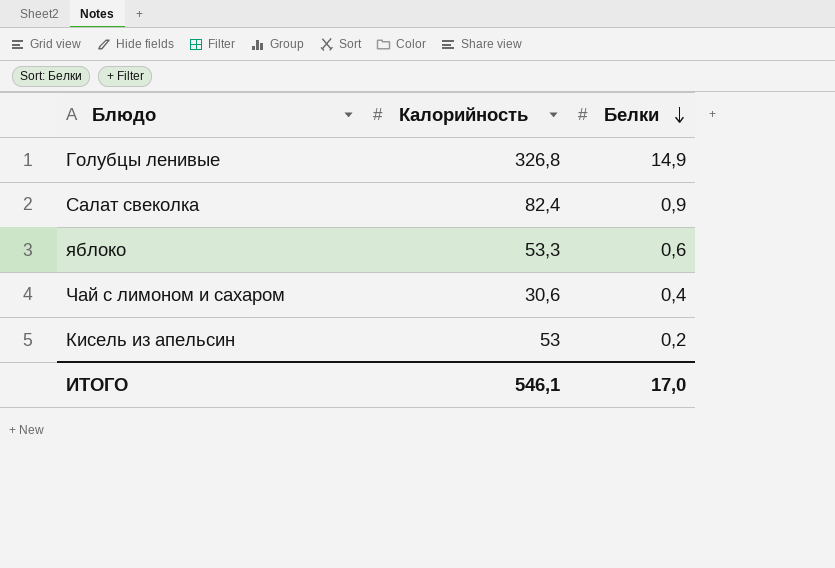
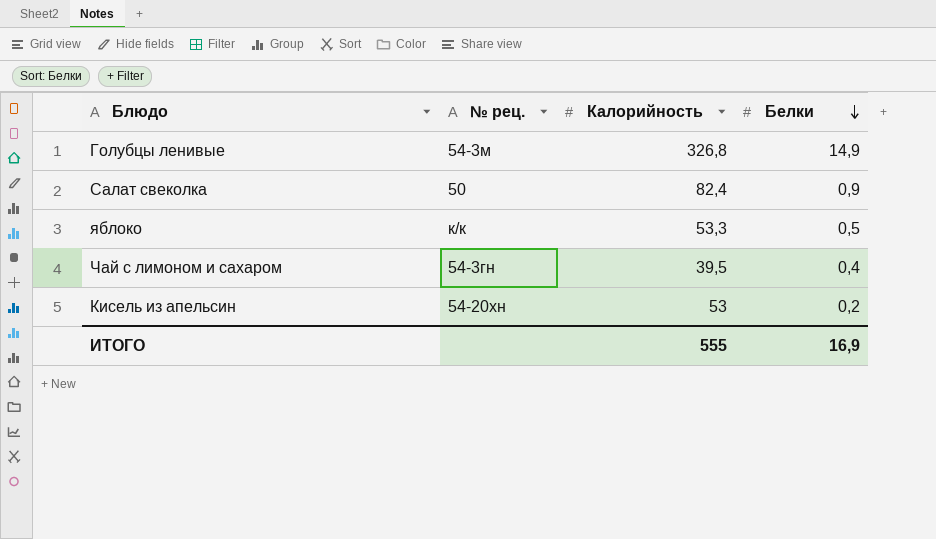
column № рец. | position: none -> 2
яблоко | Белки: 0,6 -> 0,5
Чай с лимоном и сахаром | Калорийность: 30,6 -> 39,5
ИТОГО | Калорийность: 546,1 -> 555
ИТОГО | Белки: 17,0 -> 16,9

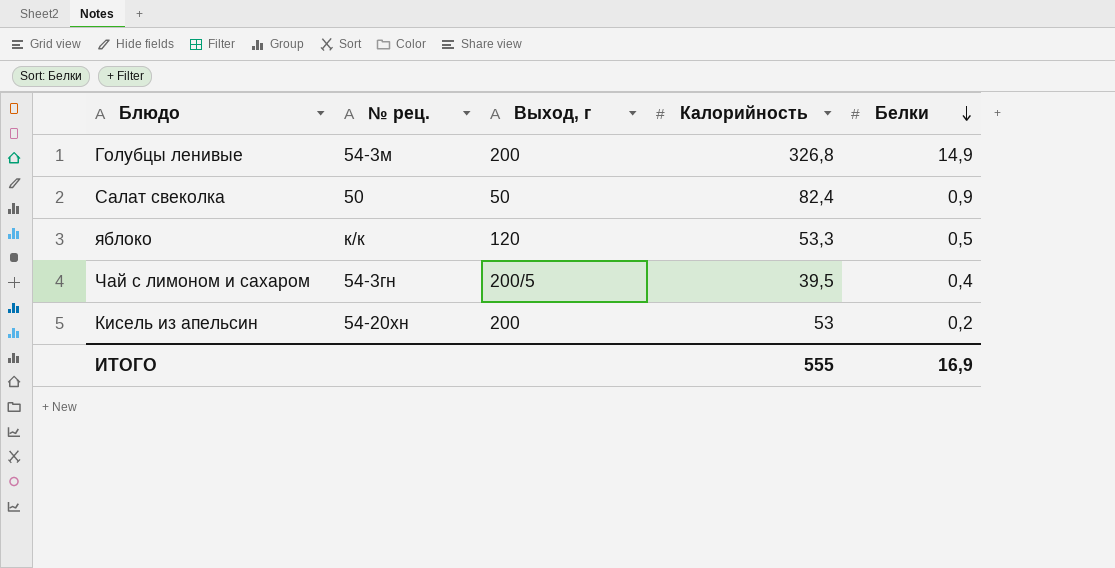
column Выход, г | position: none -> 3

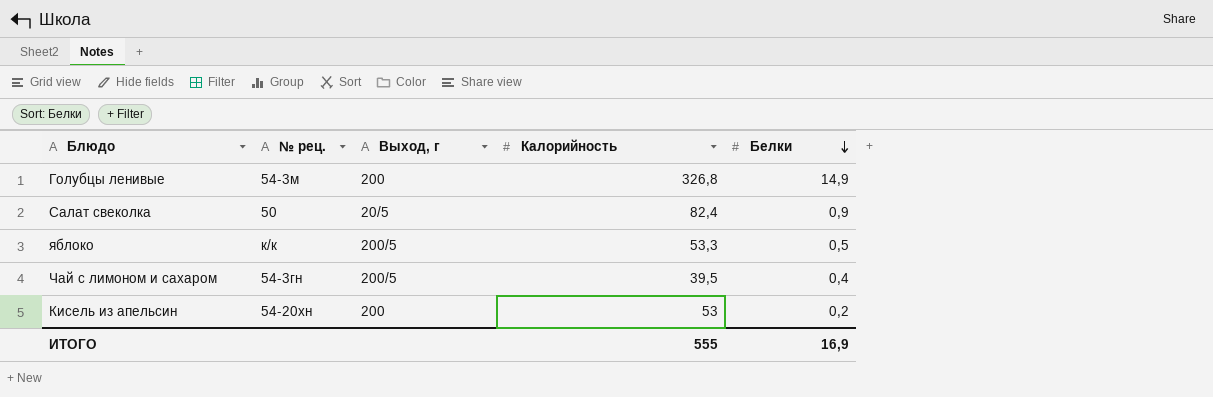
Салат свеколка | Выход, г: 50 -> 20/5
яблоко | Выход, г: 120 -> 200/5

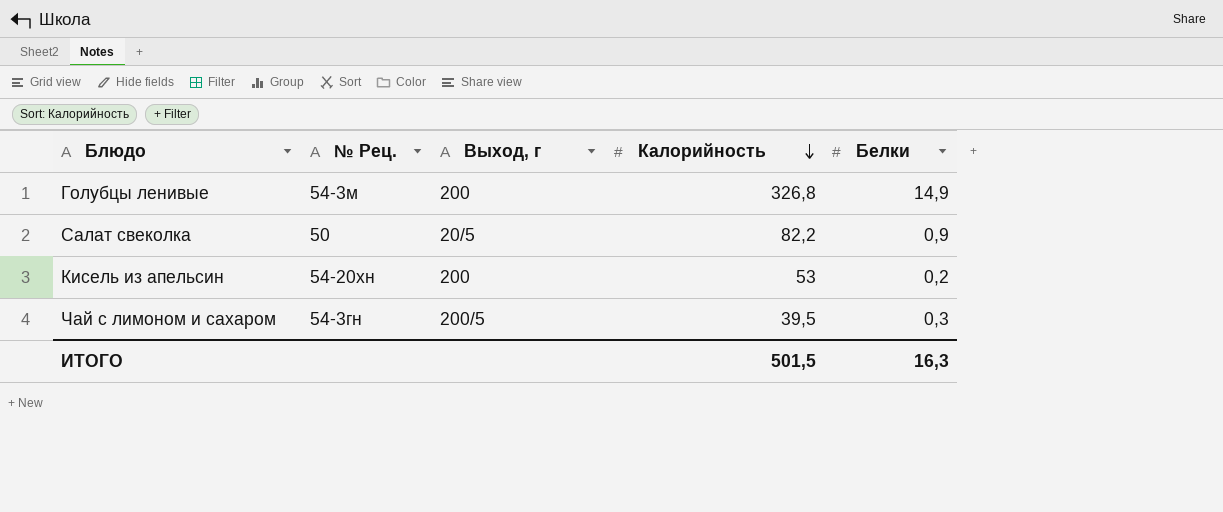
row order: Белки descending -> Калорийность descending
column name: № рец. -> № Рец.
row яблоко: к/к | 200/5 | 53,3 | 0,5 -> none
Салат свеколка | Калорийность: 82,4 -> 82,2
Чай с лимоном и сахаром | Белки: 0,4 -> 0,3
ИТОГО | Калорийность: 555 -> 501,5
ИТОГО | Белки: 16,9 -> 16,3

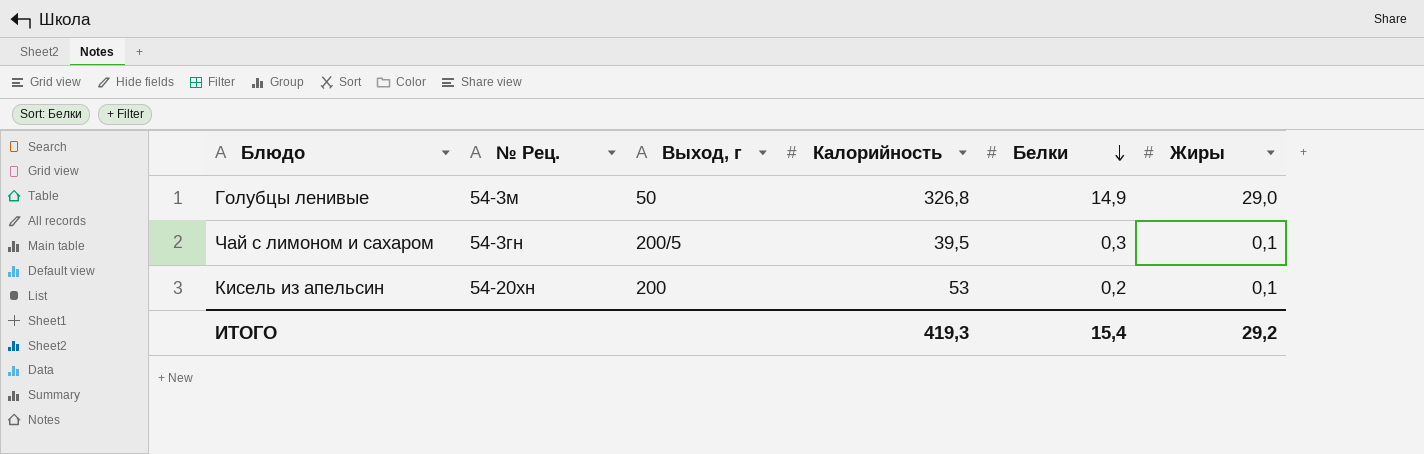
row order: Калорийность descending -> Белки descending
column Жиры | position: none -> 6
row Салат свеколка: 50 | 20/5 | 82,2 | 0,9 -> none
Голубцы ленивые | Выход, г: 200 -> 50
ИТОГО | Калорийность: 501,5 -> 419,3
ИТОГО | Белки: 16,3 -> 15,4

